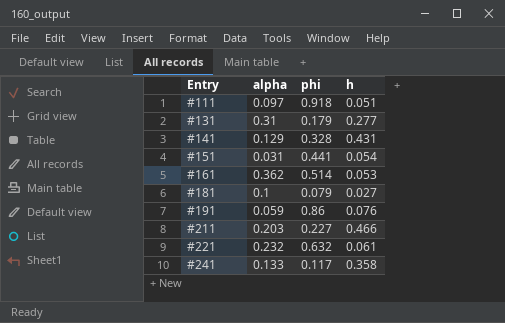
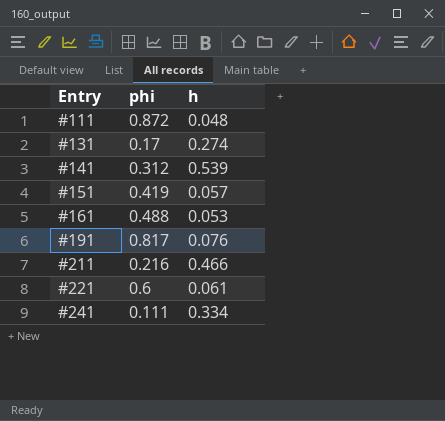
column alpha | position: 2 -> none
row #181: 0.1 | 0.079 | 0.027 -> none
#111 | phi: 0.918 -> 0.872
#111 | h: 0.051 -> 0.048
#131 | phi: 0.179 -> 0.17
#131 | h: 0.277 -> 0.274
#141 | phi: 0.328 -> 0.312
#141 | h: 0.431 -> 0.539
#151 | phi: 0.441 -> 0.419
#151 | h: 0.054 -> 0.057
#161 | phi: 0.514 -> 0.488
#191 | phi: 0.86 -> 0.817
#211 | phi: 0.227 -> 0.216
#221 | phi: 0.632 -> 0.6
#241 | phi: 0.117 -> 0.111
#241 | h: 0.358 -> 0.334

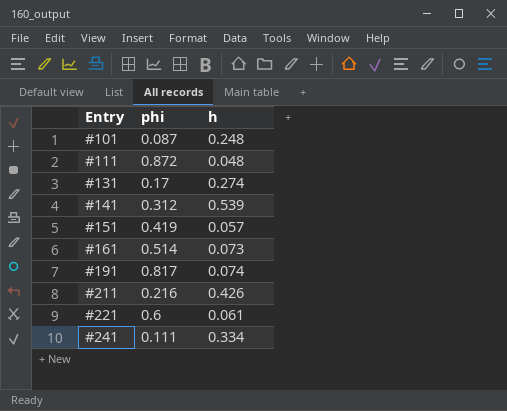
row #101: none -> 0.087 | 0.248
#161 | phi: 0.488 -> 0.514
#161 | h: 0.053 -> 0.073
#191 | h: 0.076 -> 0.074
#211 | h: 0.466 -> 0.426

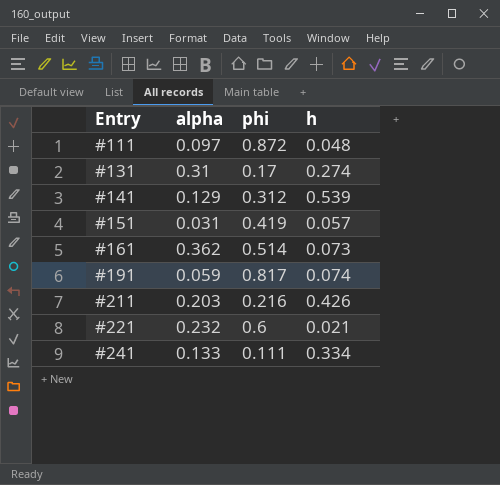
column alpha | position: none -> 2
row #101: 0.087 | 0.248 -> none
#221 | h: 0.061 -> 0.021

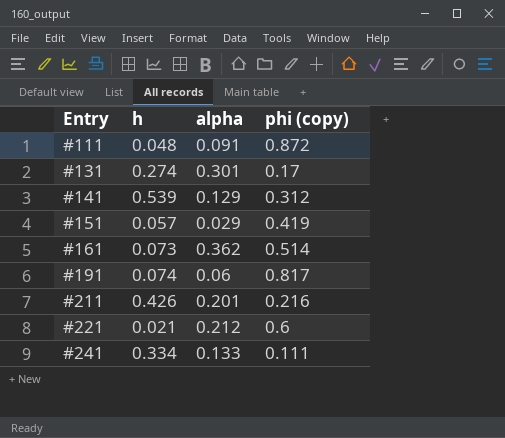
column h | position: 4 -> 2
column name: phi -> phi (copy)
#111 | alpha: 0.097 -> 0.091
#131 | alpha: 0.31 -> 0.301
#151 | alpha: 0.031 -> 0.029
#191 | alpha: 0.059 -> 0.06
#211 | alpha: 0.203 -> 0.201
#221 | alpha: 0.232 -> 0.212

